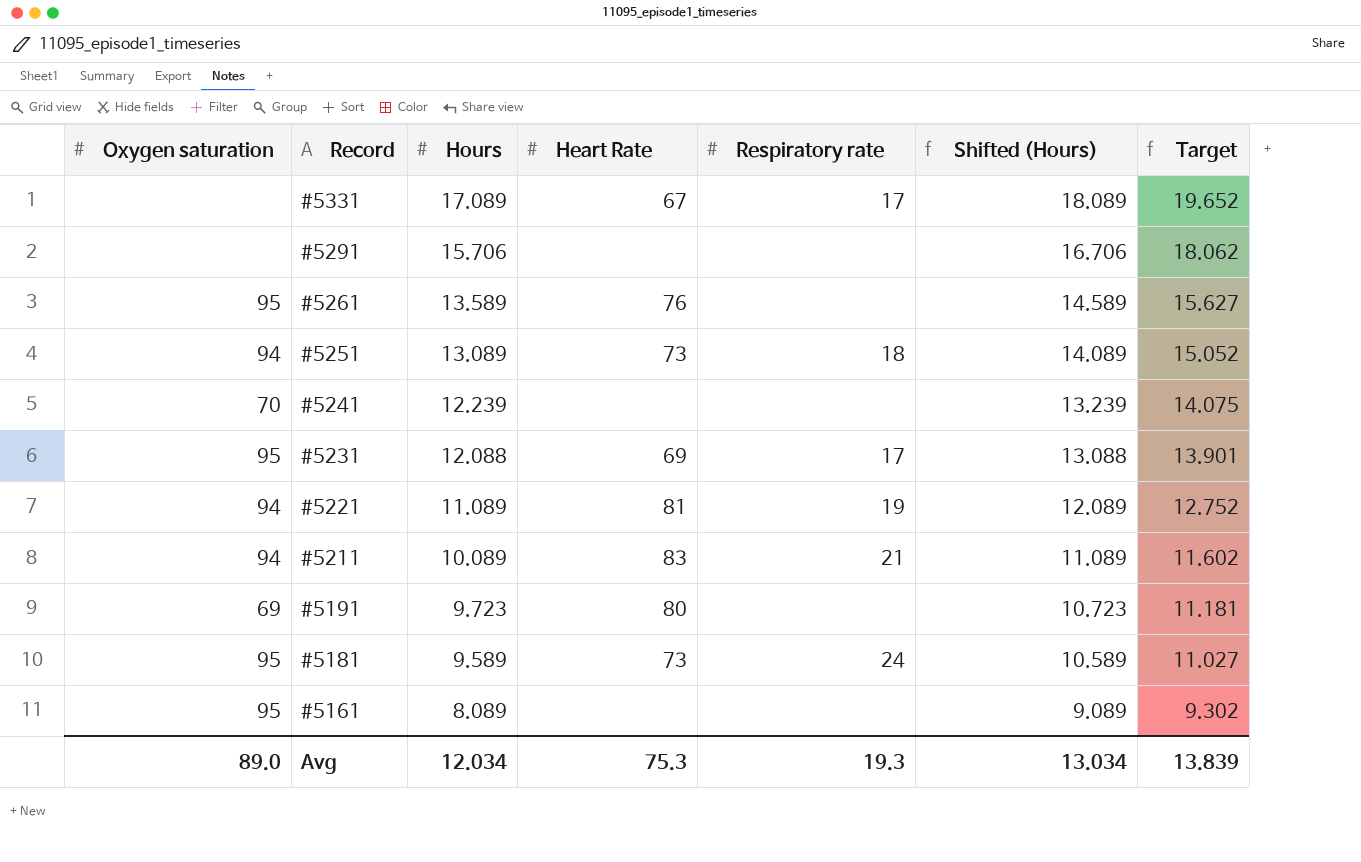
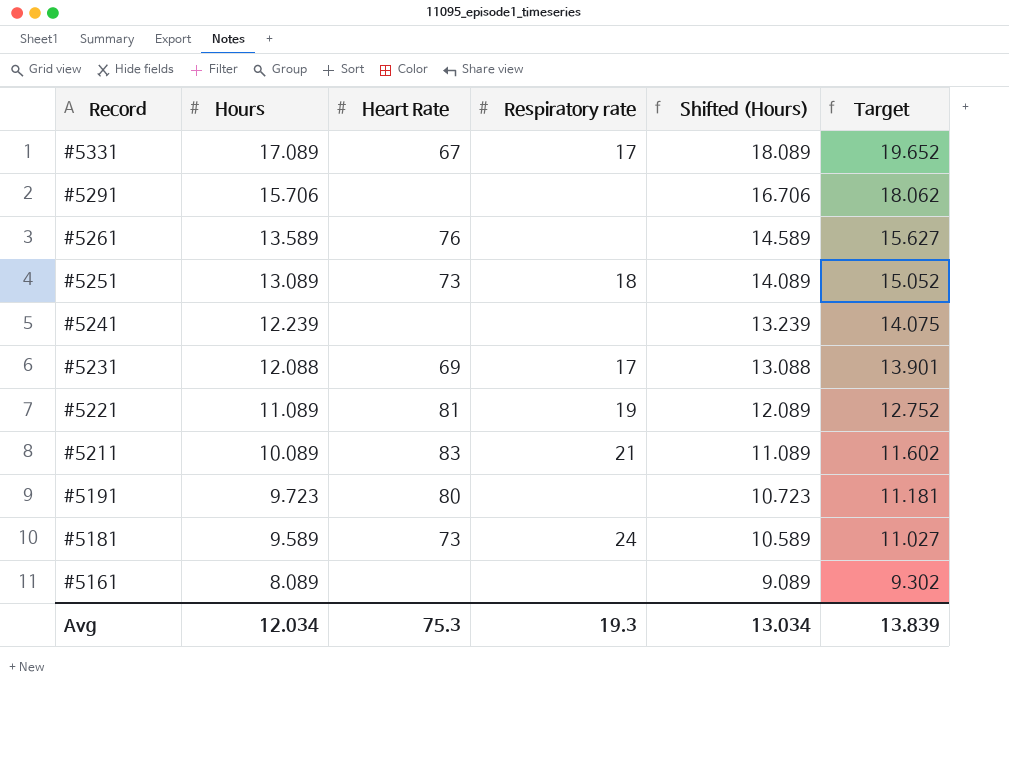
column Oxygen saturation | position: 1 -> none

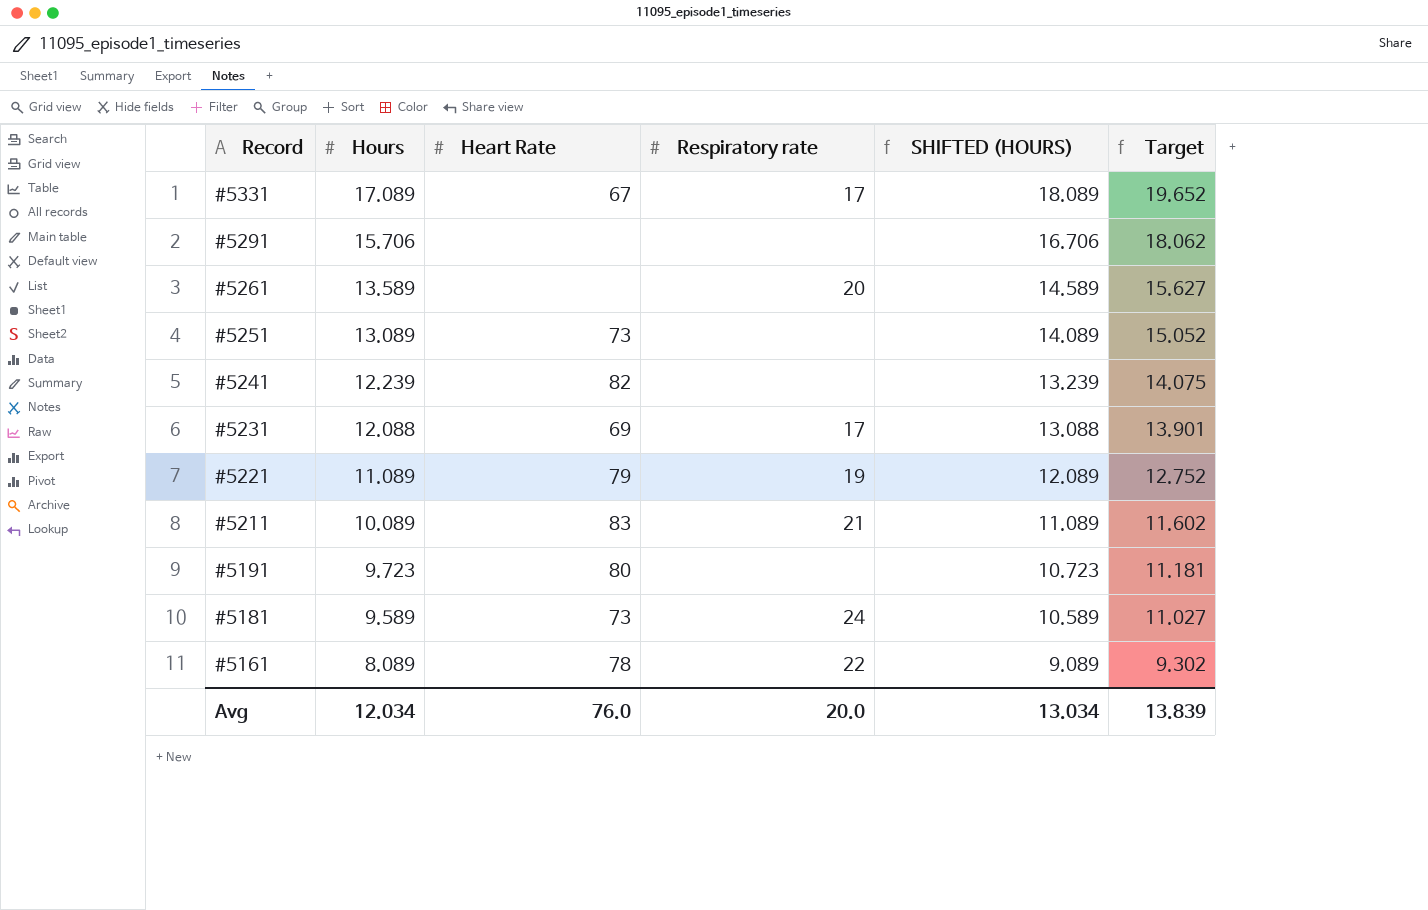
column name: Shifted (Hours) -> SHIFTED (HOURS)
#5261 | Heart Rate: 76 -> none
#5261 | Respiratory rate: none -> 20
#5251 | Respiratory rate: 18 -> none
#5241 | Heart Rate: none -> 82
#5221 | Heart Rate: 81 -> 79
#5161 | Heart Rate: none -> 78
#5161 | Respiratory rate: none -> 22
Avg | Heart Rate: 75.3 -> 76.0
Avg | Respiratory rate: 19.3 -> 20.0

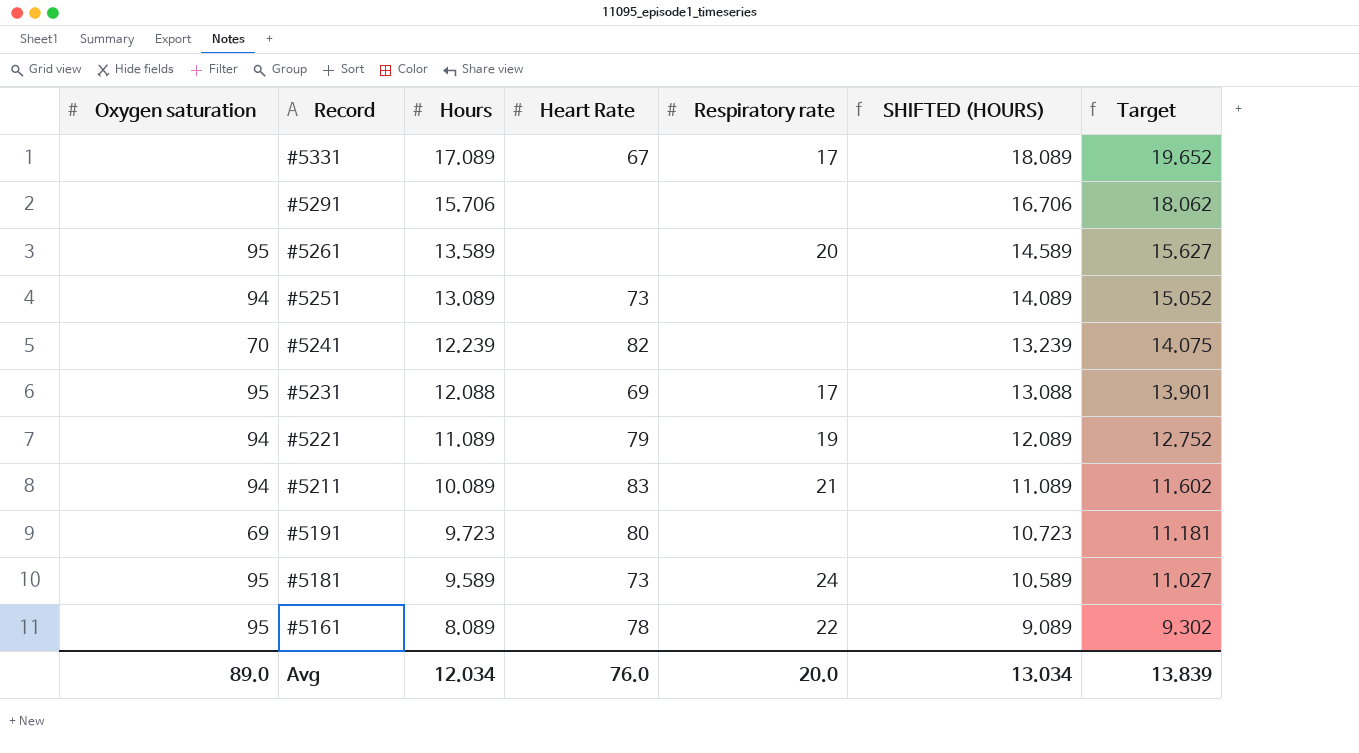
column Oxygen saturation | position: none -> 1

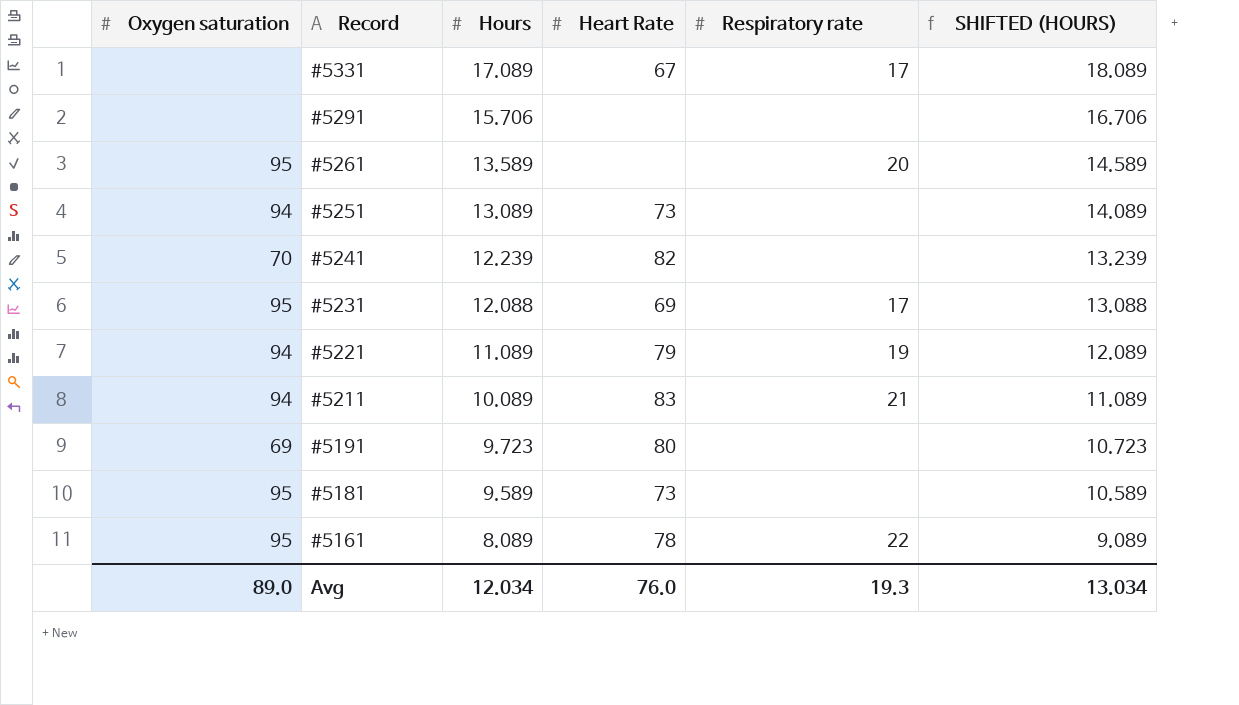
column Target | formula: [Hours] * 1.15 -> none
#5181 | Respiratory rate: 24 -> none
Avg | Respiratory rate: 20.0 -> 19.3

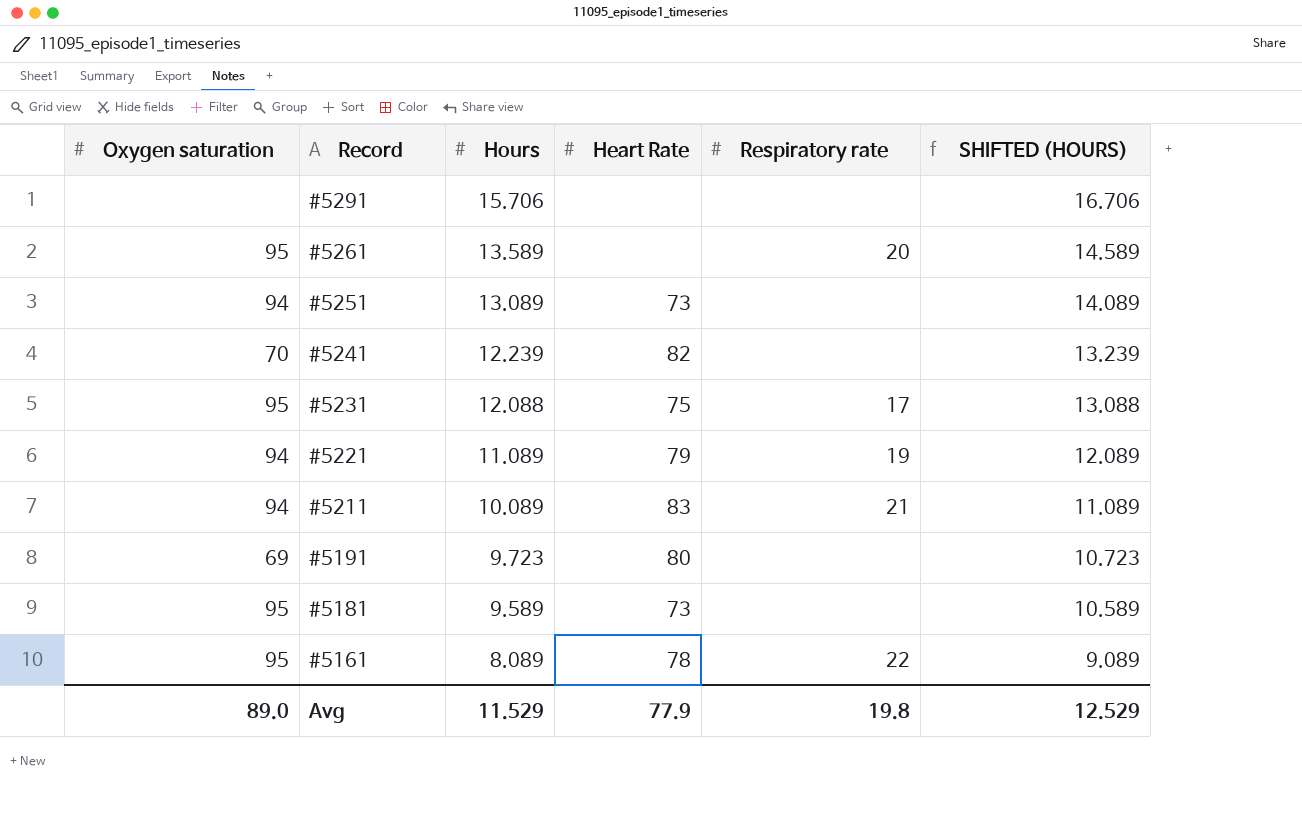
row #5331: none | 17.089 | 67 | 17 | 18.089 -> none
#5231 | Heart Rate: 69 -> 75
Avg | Hours: 12.034 -> 11.529
Avg | Heart Rate: 76.0 -> 77.9
Avg | Respiratory rate: 19.3 -> 19.8
Avg | SHIFTED (HOURS): 13.034 -> 12.529

